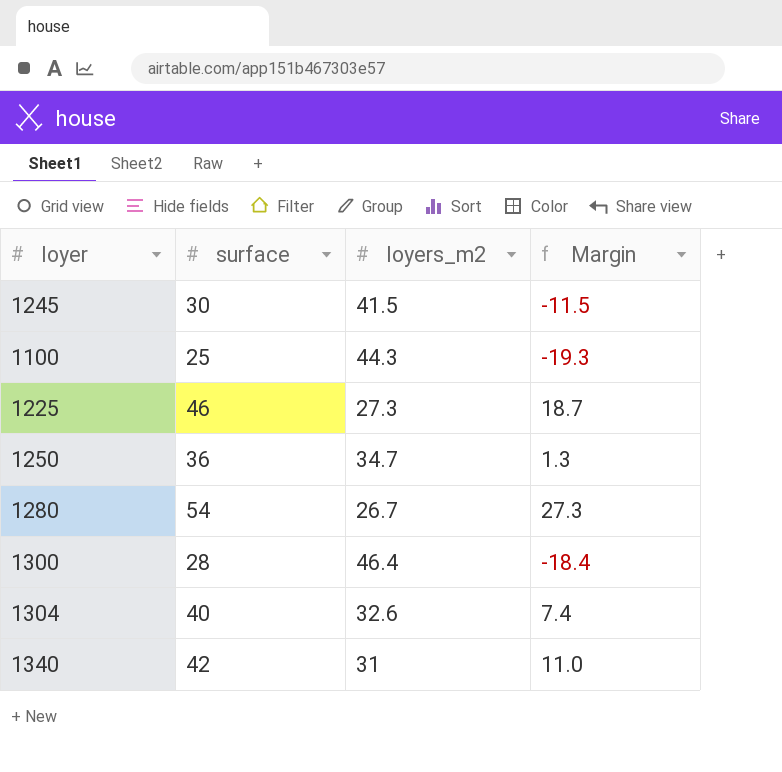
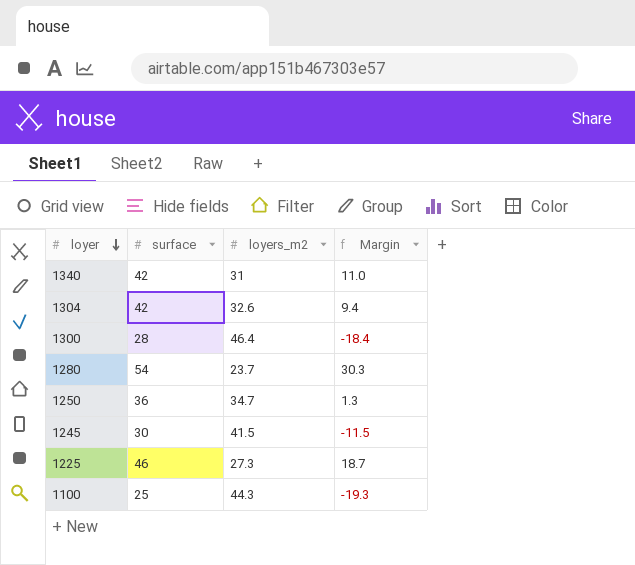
row order: none -> loyer descending
1304 | surface: 40 -> 42
1304 | Margin: 7.4 -> 9.4
1280 | loyers_m2: 26.7 -> 23.7
1280 | Margin: 27.3 -> 30.3

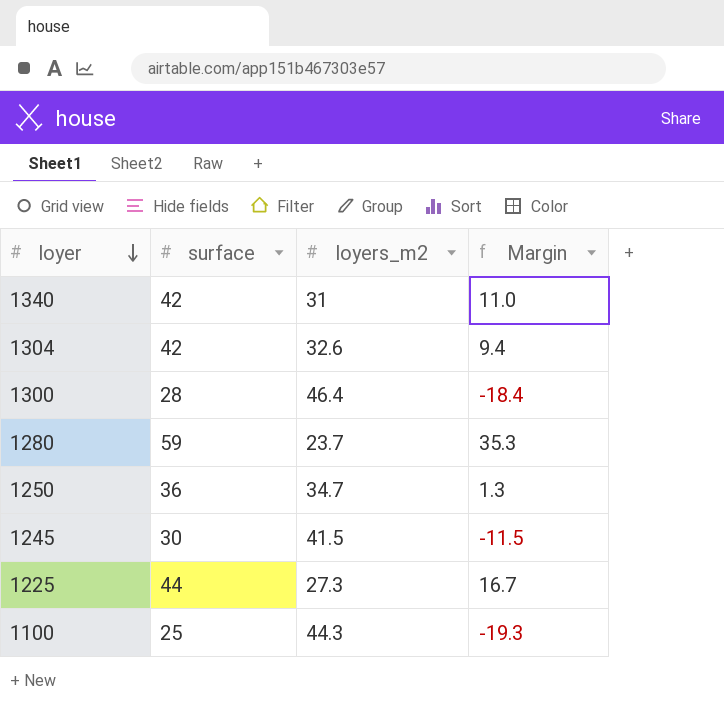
1280 | surface: 54 -> 59
1280 | Margin: 30.3 -> 35.3
1225 | surface: 46 -> 44
1225 | Margin: 18.7 -> 16.7

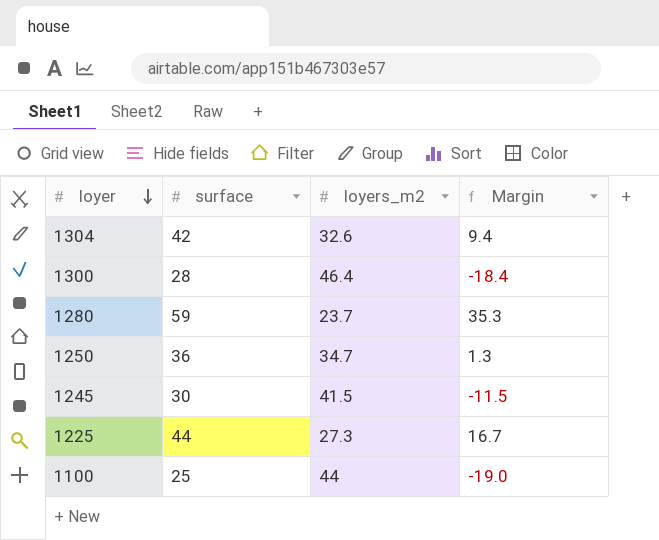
row 1340: 42 | 31 | 11.0 -> none
1100 | loyers_m2: 44.3 -> 44
1100 | Margin: -19.3 -> -19.0

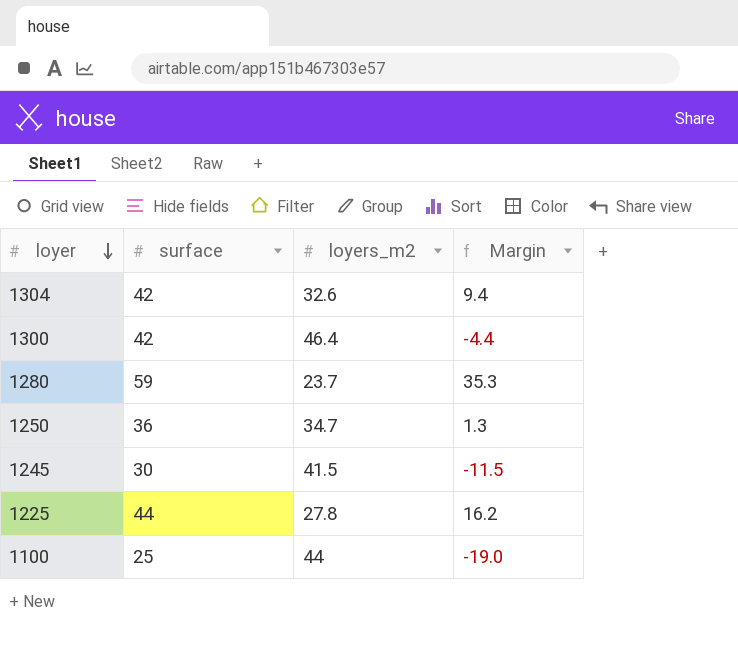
1300 | surface: 28 -> 42
1300 | Margin: -18.4 -> -4.4
1225 | loyers_m2: 27.3 -> 27.8
1225 | Margin: 16.7 -> 16.2

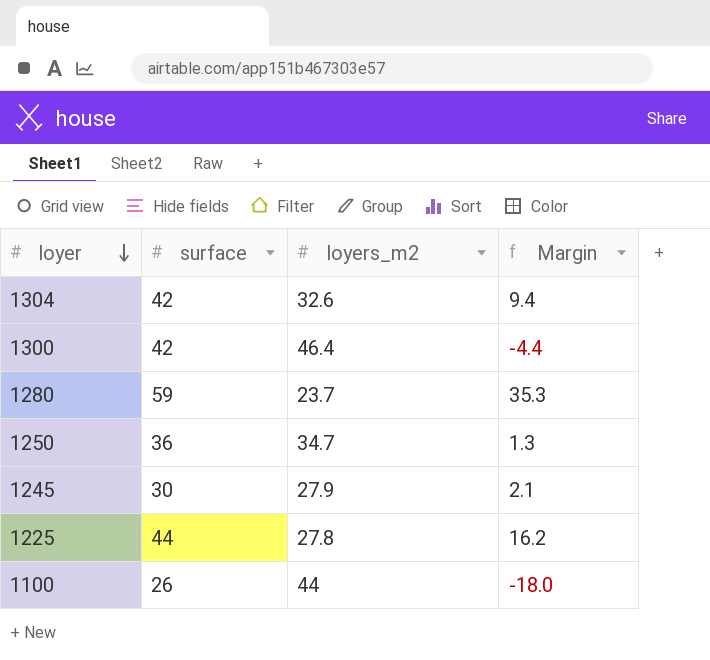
1245 | loyers_m2: 41.5 -> 27.9
1245 | Margin: -11.5 -> 2.1
1100 | surface: 25 -> 26
1100 | Margin: -19.0 -> -18.0

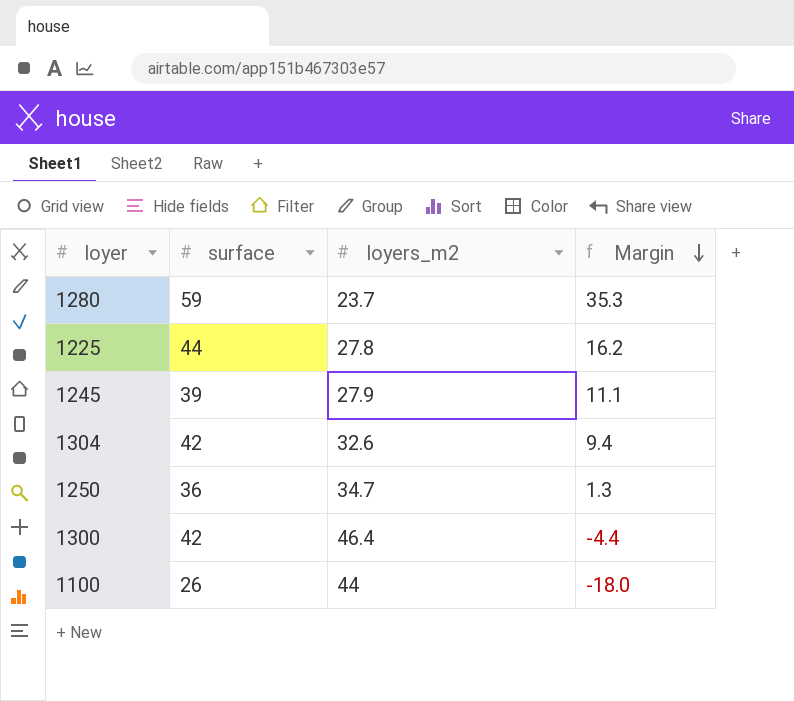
row order: loyer descending -> Margin descending
1245 | surface: 30 -> 39
1245 | Margin: 2.1 -> 11.1

